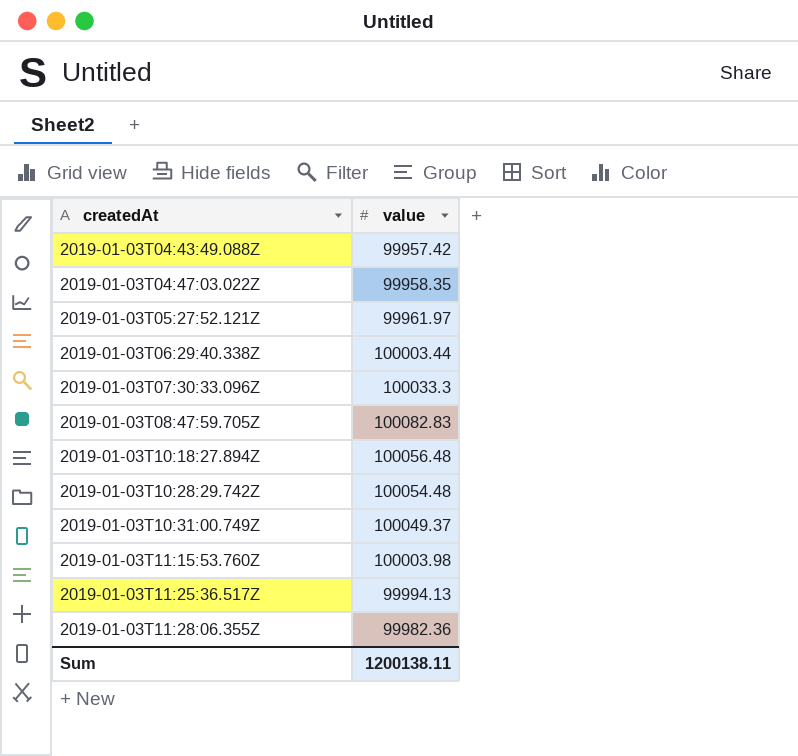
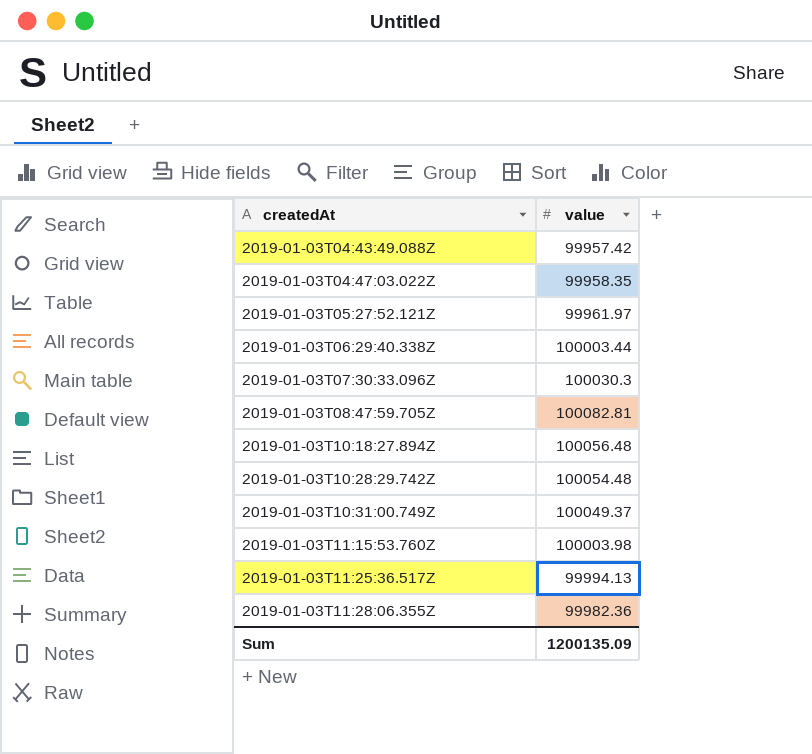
2019-01-03T07:30:33.096Z | value: 100033.3 -> 100030.3
2019-01-03T08:47:59.705Z | value: 100082.83 -> 100082.81
Sum | value: 1200138.11 -> 1200135.09

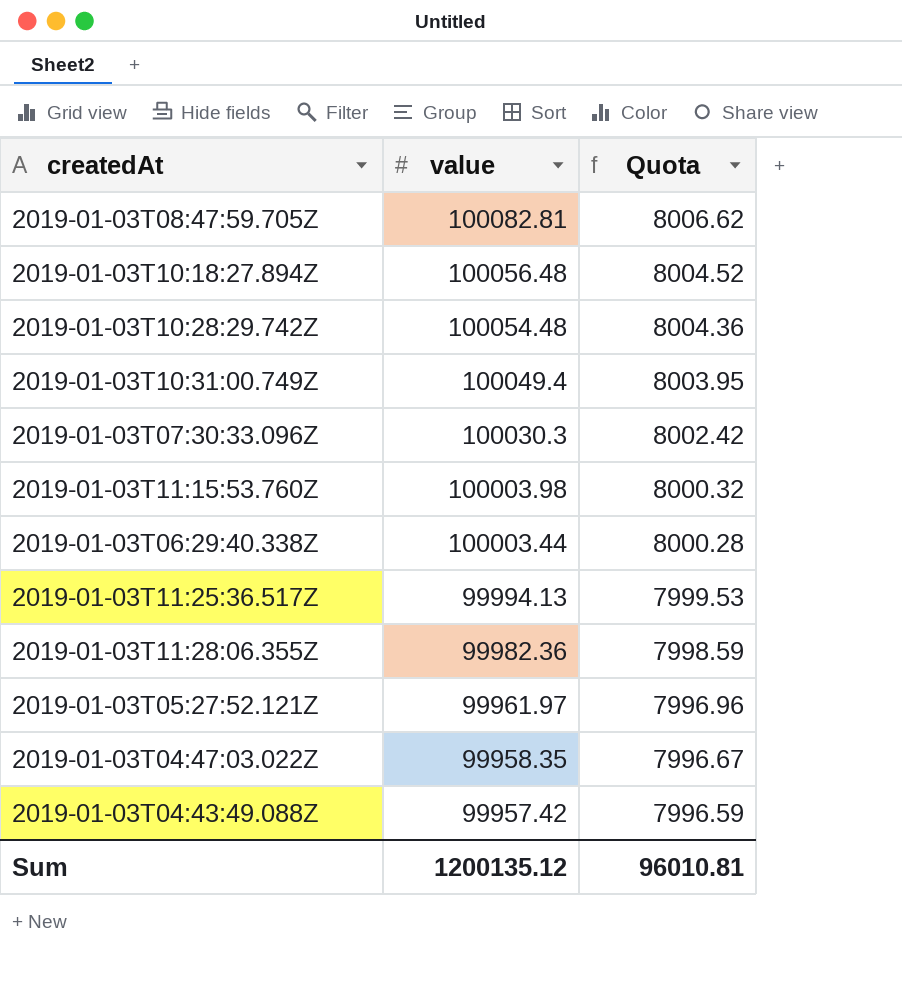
row order: createdAt ascending -> value descending
column Quota | formula: none -> [value] * 0.08
2019-01-03T10:31:00.749Z | value: 100049.37 -> 100049.4
Sum | value: 1200135.09 -> 1200135.12

